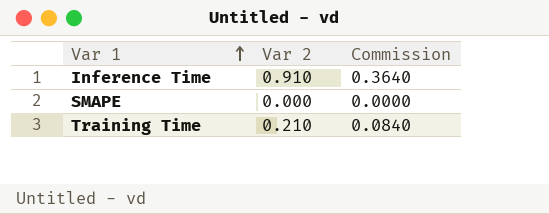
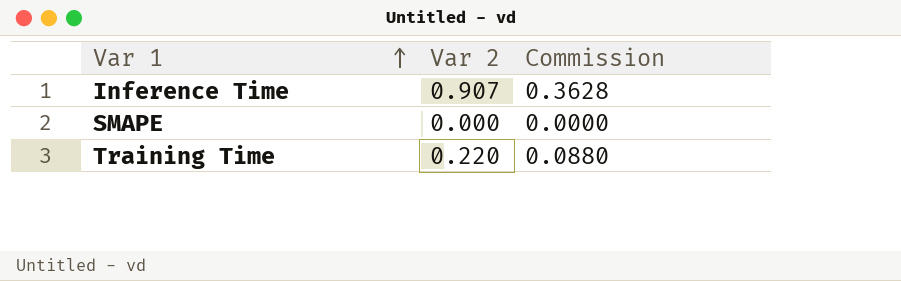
Inference Time | Var 2: 0.910 -> 0.907
Inference Time | Commission: 0.3640 -> 0.3628
Training Time | Var 2: 0.210 -> 0.220
Training Time | Commission: 0.0840 -> 0.0880

